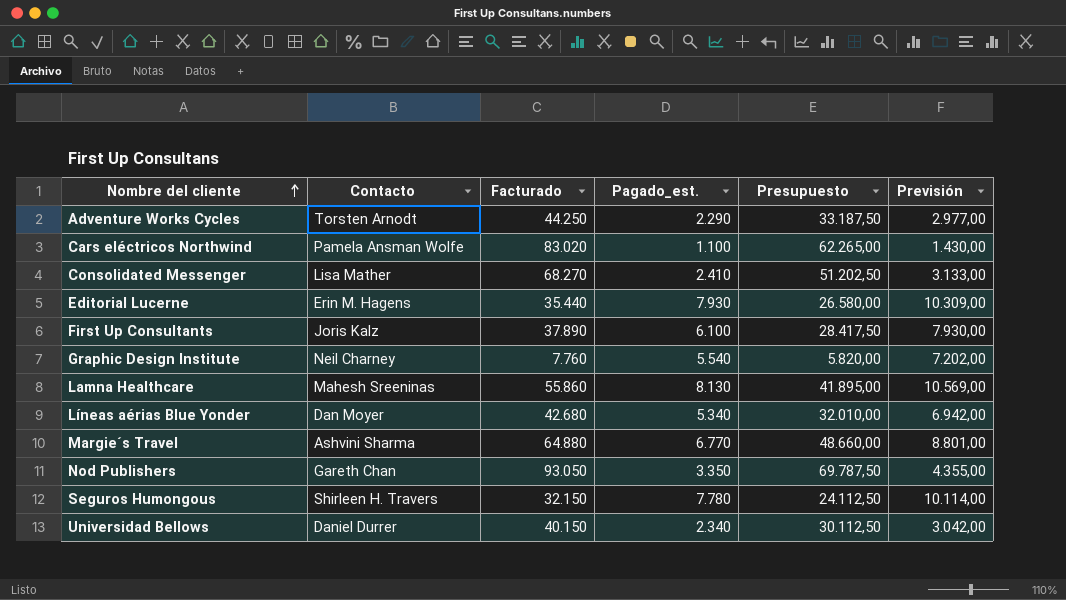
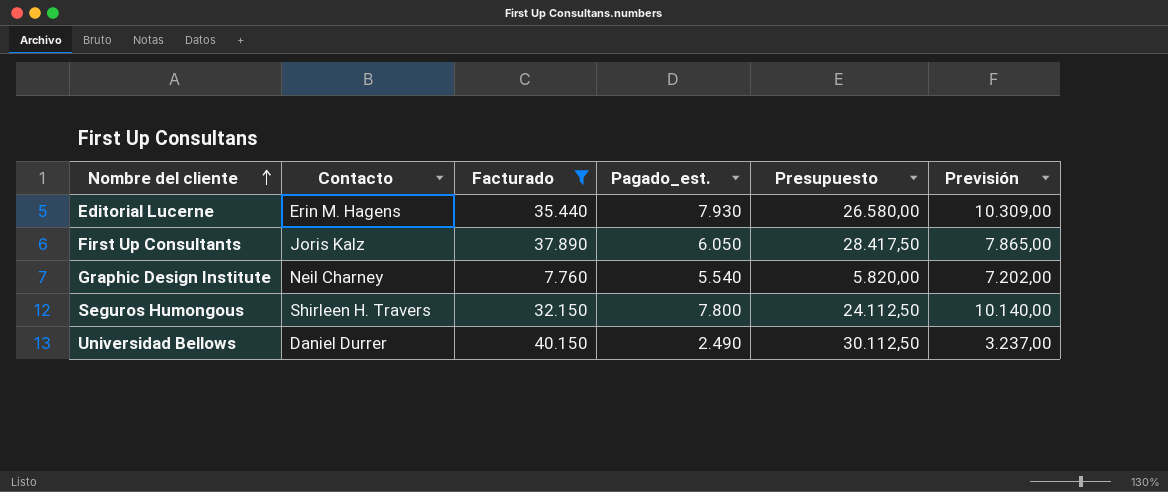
filter: none -> Facturado <= 40.150
First Up Consultants | Pagado_est.: 6.100 -> 6.050
First Up Consultants | Previsión: 7.930,00 -> 7.865,00
Seguros Humongous | Pagado_est.: 7.780 -> 7.800
Seguros Humongous | Previsión: 10.114,00 -> 10.140,00
Universidad Bellows | Pagado_est.: 2.340 -> 2.490
Universidad Bellows | Previsión: 3.042,00 -> 3.237,00

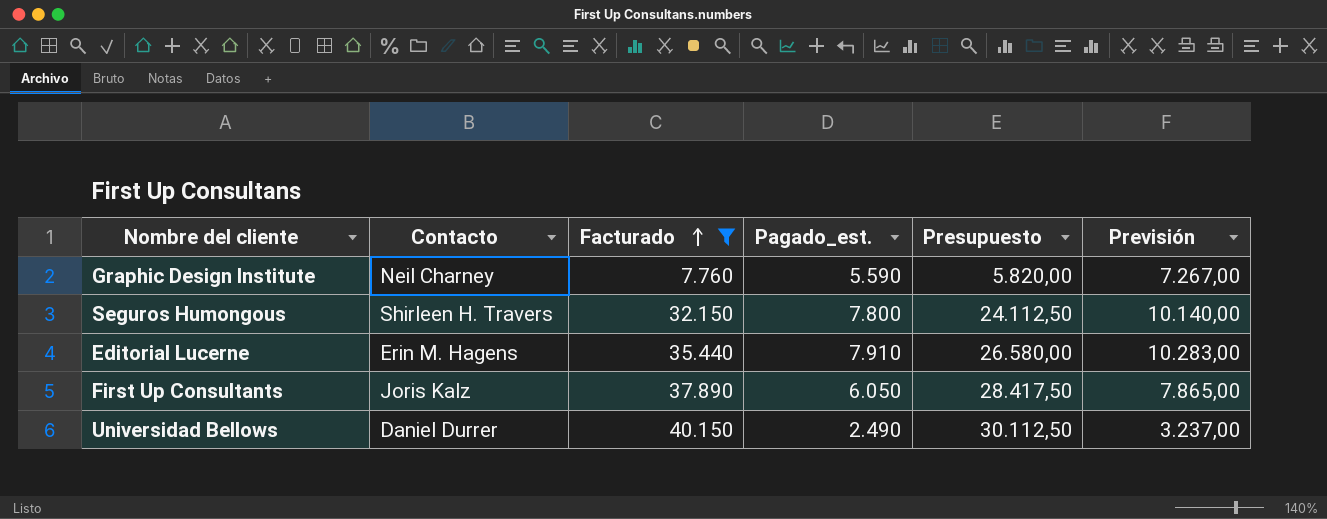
row order: Nombre del cliente ascending -> Facturado ascending
Graphic Design Institute | Pagado_est.: 5.540 -> 5.590
Graphic Design Institute | Previsión: 7.202,00 -> 7.267,00
Editorial Lucerne | Pagado_est.: 7.930 -> 7.910
Editorial Lucerne | Previsión: 10.309,00 -> 10.283,00

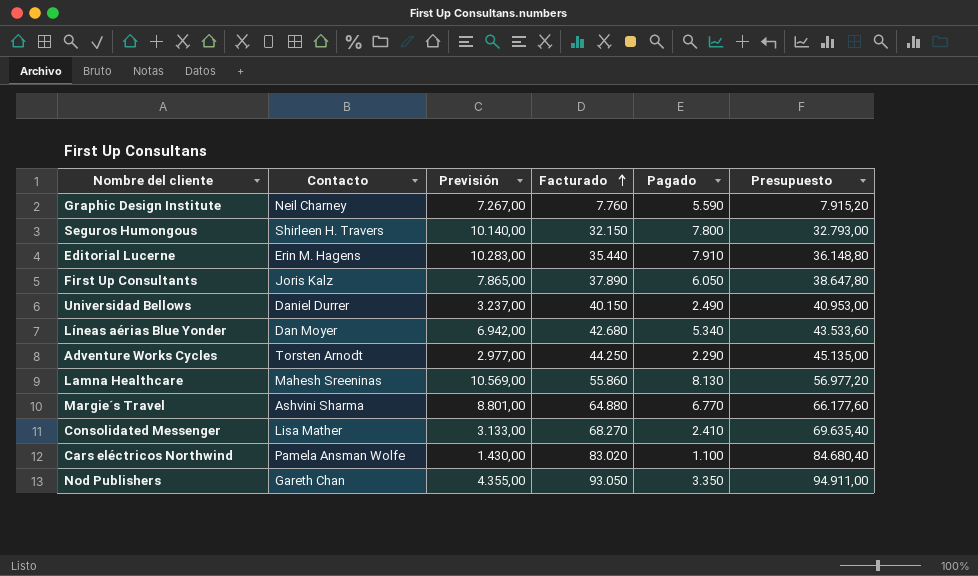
filter: Facturado <= 40.150 -> none
column Previsión | position: 6 -> 3
column name: Pagado_est. -> Pagado
column Presupuesto | formula: [Facturado] * 0,75 -> [Facturado] * 1,02

